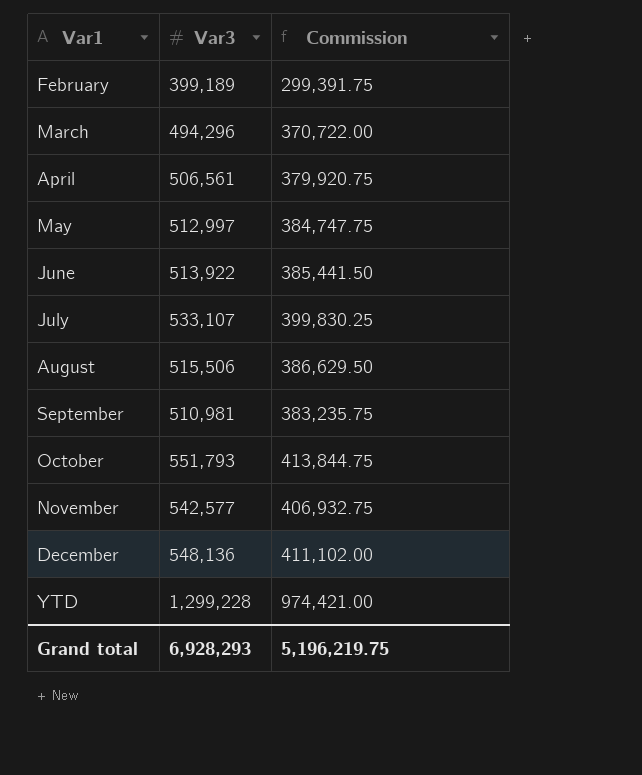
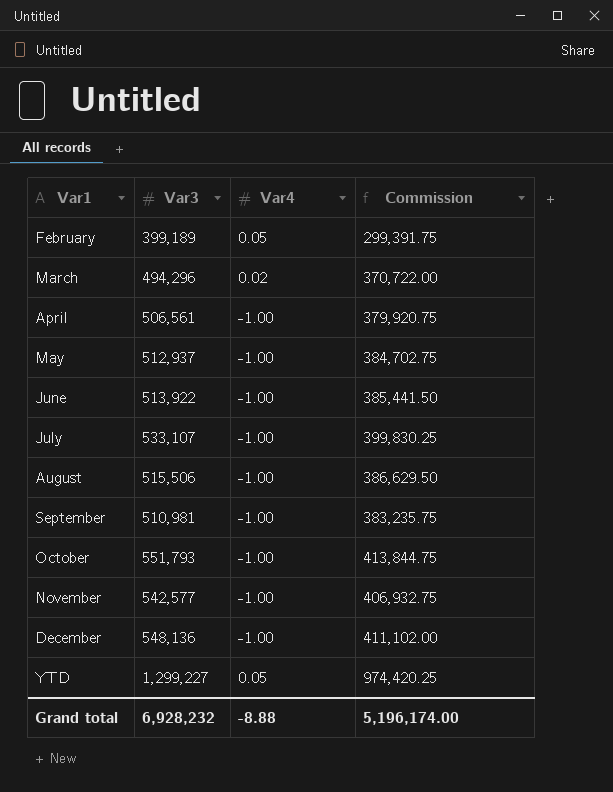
column Var4 | position: none -> 3
May | Var3: 512,997 -> 512,937
May | Commission: 384,747.75 -> 384,702.75
YTD | Var3: 1,299,228 -> 1,299,227
YTD | Commission: 974,421.00 -> 974,420.25
Grand total | Var3: 6,928,293 -> 6,928,232
Grand total | Commission: 5,196,219.75 -> 5,196,174.00

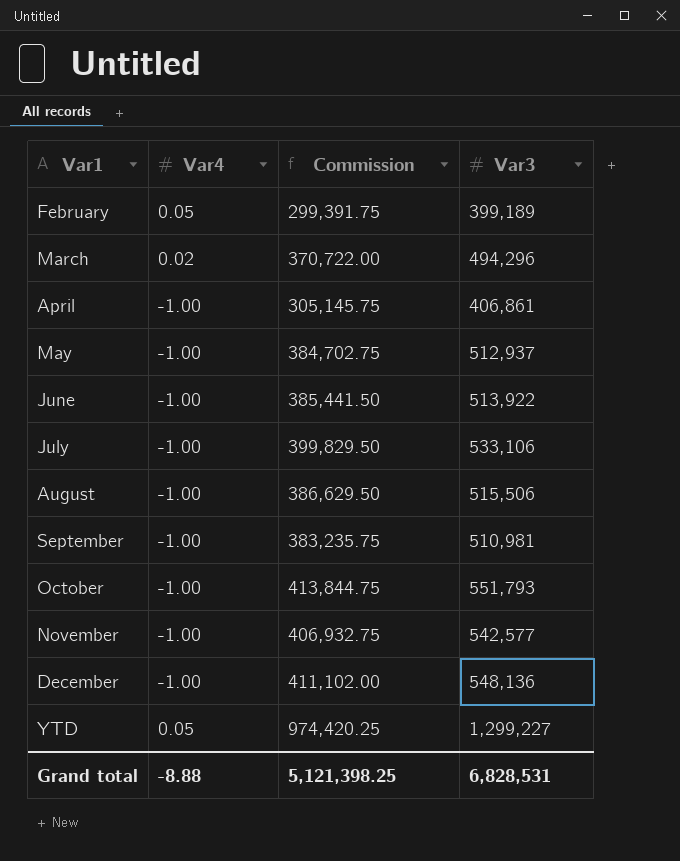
column Var3 | position: 2 -> 4
April | Commission: 379,920.75 -> 305,145.75
April | Var3: 506,561 -> 406,861
July | Commission: 399,830.25 -> 399,829.50
July | Var3: 533,107 -> 533,106
Grand total | Commission: 5,196,174.00 -> 5,121,398.25
Grand total | Var3: 6,928,232 -> 6,828,531

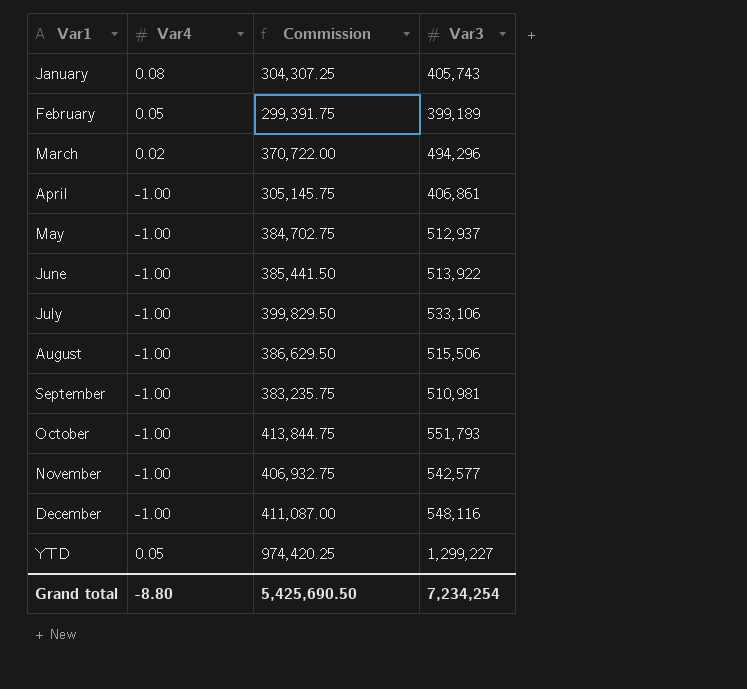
row January: none -> 0.08 | 304,307.25 | 405,743
December | Commission: 411,102.00 -> 411,087.00
December | Var3: 548,136 -> 548,116
Grand total | Var4: -8.88 -> -8.80
Grand total | Commission: 5,121,398.25 -> 5,425,690.50
Grand total | Var3: 6,828,531 -> 7,234,254

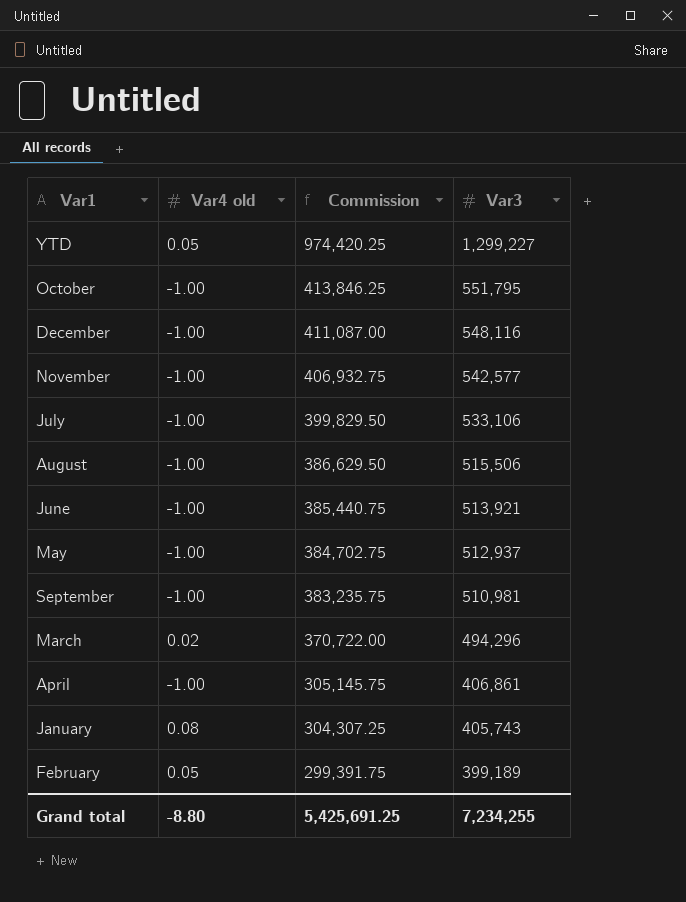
row order: none -> Commission descending
column name: Var4 -> Var4 old
October | Commission: 413,844.75 -> 413,846.25
October | Var3: 551,793 -> 551,795
June | Commission: 385,441.50 -> 385,440.75
June | Var3: 513,922 -> 513,921
Grand total | Commission: 5,425,690.50 -> 5,425,691.25
Grand total | Var3: 7,234,254 -> 7,234,255

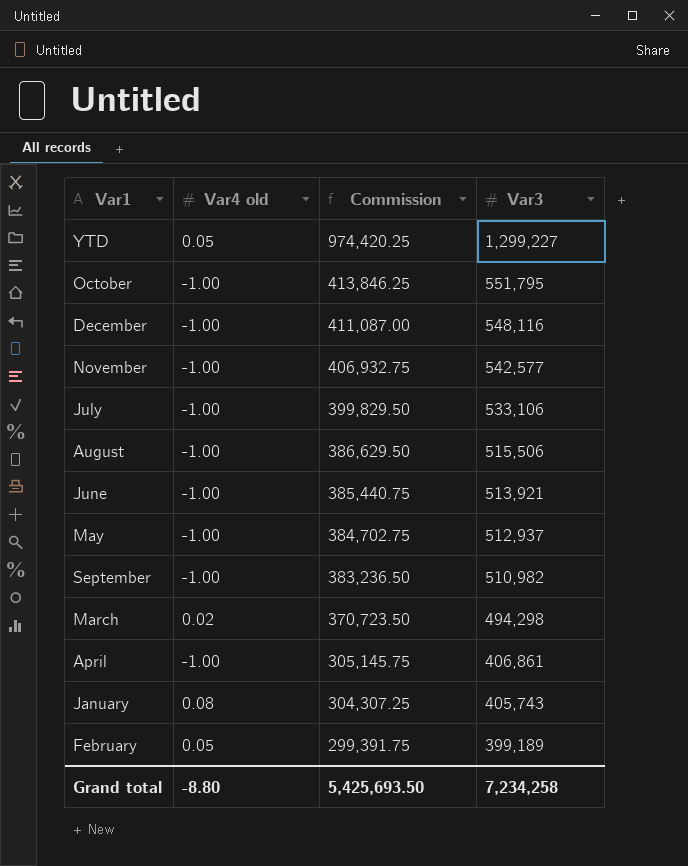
September | Commission: 383,235.75 -> 383,236.50
September | Var3: 510,981 -> 510,982
March | Commission: 370,722.00 -> 370,723.50
March | Var3: 494,296 -> 494,298
Grand total | Commission: 5,425,691.25 -> 5,425,693.50
Grand total | Var3: 7,234,255 -> 7,234,258

